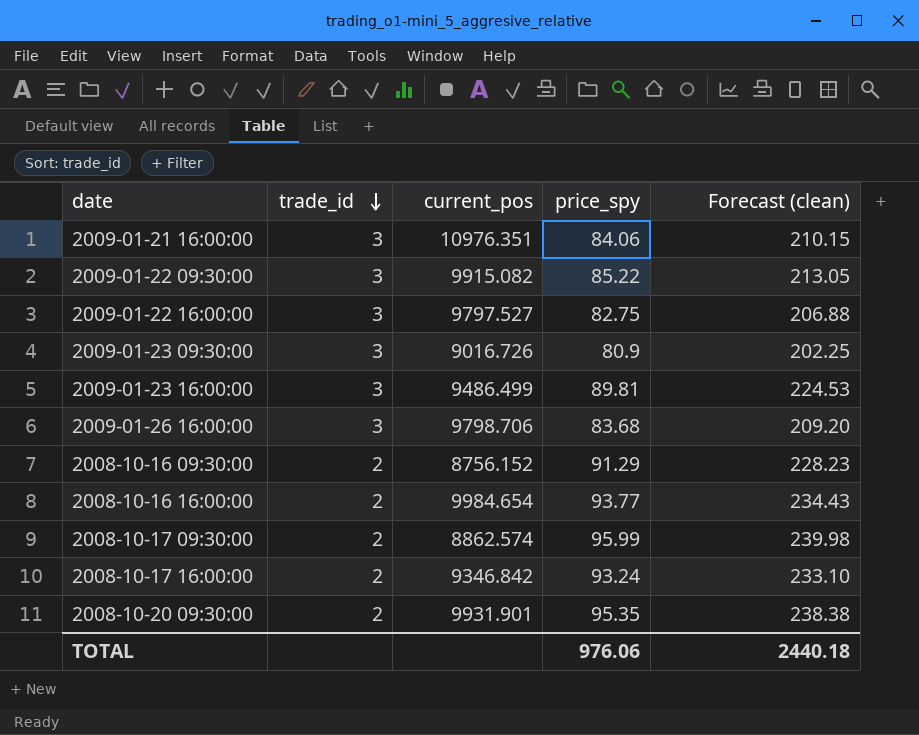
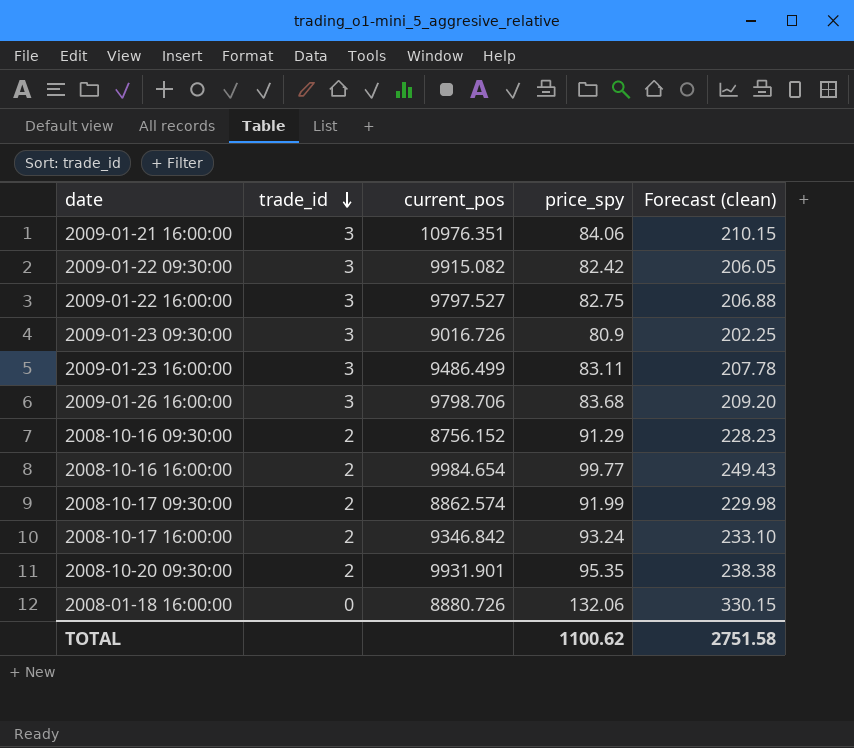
2009-01-22 09:30:00 | price_spy: 85.22 -> 82.42
2009-01-22 09:30:00 | Forecast (clean): 213.05 -> 206.05
2009-01-23 16:00:00 | price_spy: 89.81 -> 83.11
2009-01-23 16:00:00 | Forecast (clean): 224.53 -> 207.78
2008-10-16 16:00:00 | price_spy: 93.77 -> 99.77
2008-10-16 16:00:00 | Forecast (clean): 234.43 -> 249.43
2008-10-17 09:30:00 | price_spy: 95.99 -> 91.99
2008-10-17 09:30:00 | Forecast (clean): 239.98 -> 229.98
row 2008-01-18 16:00:00: none -> 0 | 8880.726 | 132.06 | 330.15
TOTAL | price_spy: 976.06 -> 1100.62
TOTAL | Forecast (clean): 2440.18 -> 2751.58

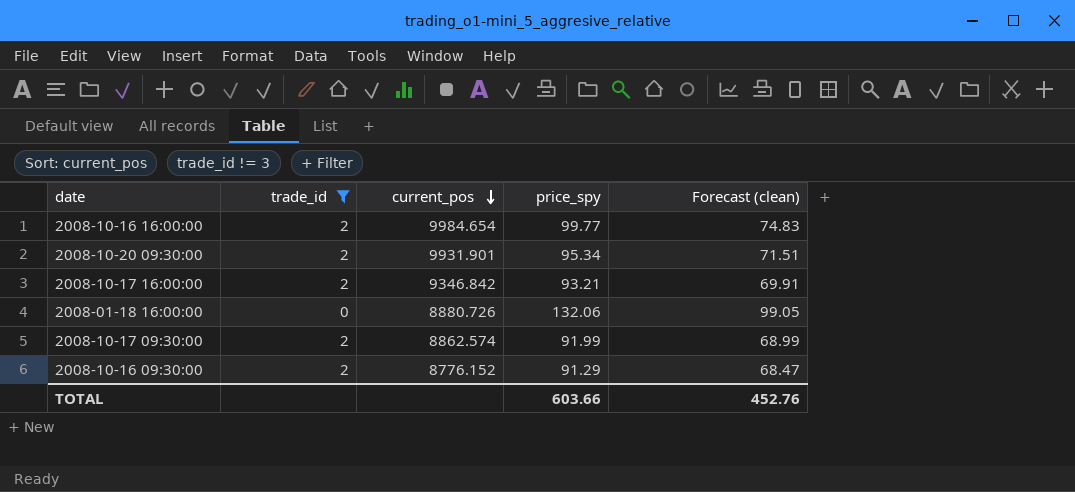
filter: none -> trade_id != 3
row order: trade_id descending -> current_pos descending
column Forecast (clean) | formula: [price_spy] * 2.5 -> [price_spy] * 0.75
2008-10-20 09:30:00 | price_spy: 95.35 -> 95.34
2008-10-17 16:00:00 | price_spy: 93.24 -> 93.21
2008-10-16 09:30:00 | current_pos: 8756.152 -> 8776.152
TOTAL | price_spy: 1100.62 -> 603.66
TOTAL | Forecast (clean): 2751.58 -> 452.76

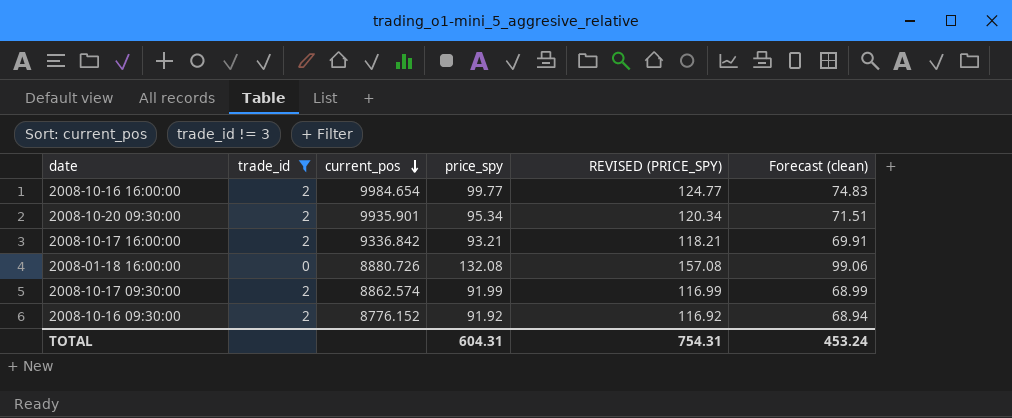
column REVISED (PRICE_SPY) | formula: none -> [price_spy] + 25
2008-10-20 09:30:00 | current_pos: 9931.901 -> 9935.901
2008-10-17 16:00:00 | current_pos: 9346.842 -> 9336.842
2008-01-18 16:00:00 | price_spy: 132.06 -> 132.08
2008-01-18 16:00:00 | Forecast (clean): 99.05 -> 99.06
2008-10-16 09:30:00 | price_spy: 91.29 -> 91.92
2008-10-16 09:30:00 | Forecast (clean): 68.47 -> 68.94
TOTAL | price_spy: 603.66 -> 604.31
TOTAL | Forecast (clean): 452.76 -> 453.24

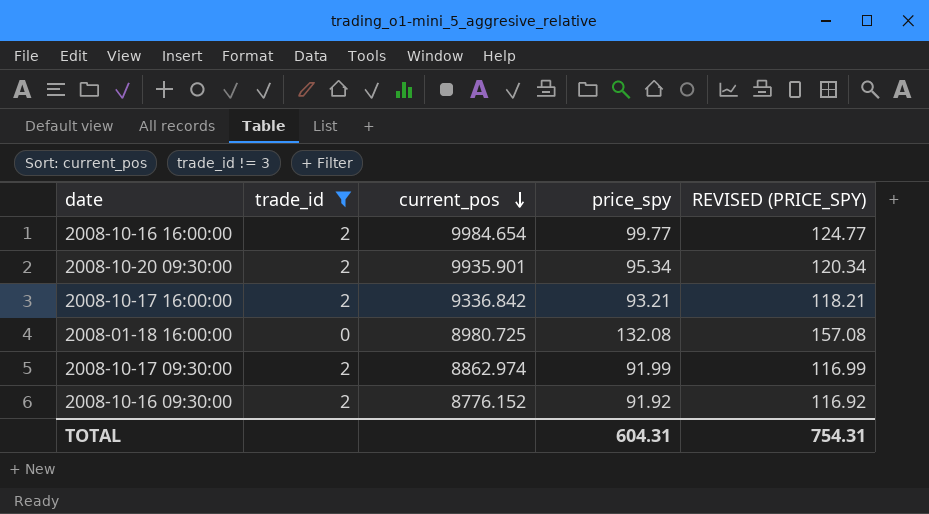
column Forecast (clean) | formula: [price_spy] * 0.75 -> none
2008-01-18 16:00:00 | current_pos: 8880.726 -> 8980.725
2008-10-17 09:30:00 | current_pos: 8862.574 -> 8862.974

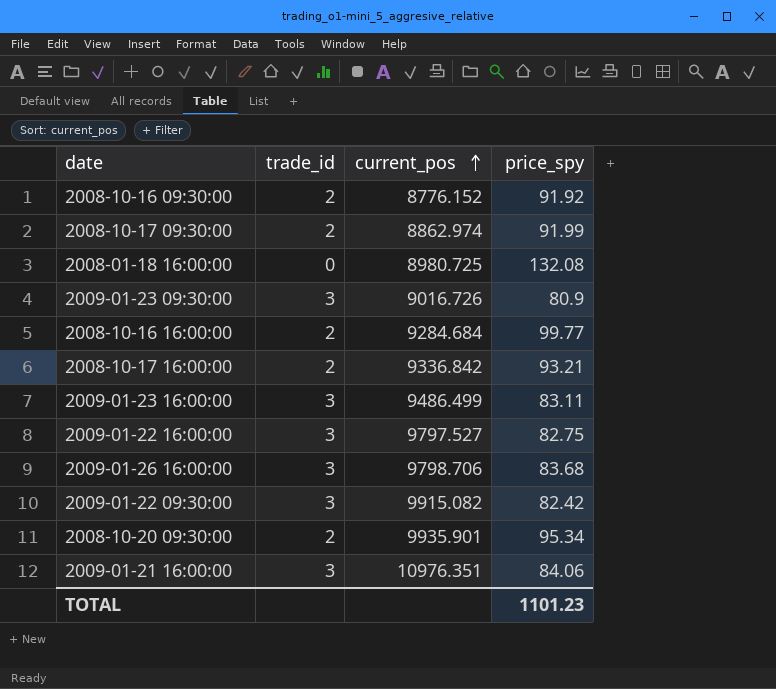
filter: trade_id != 3 -> none
row order: current_pos descending -> current_pos ascending
column REVISED (PRICE_SPY) | formula: [price_spy] + 25 -> none
2008-10-16 16:00:00 | current_pos: 9984.654 -> 9284.684
TOTAL | price_spy: 604.31 -> 1101.23

